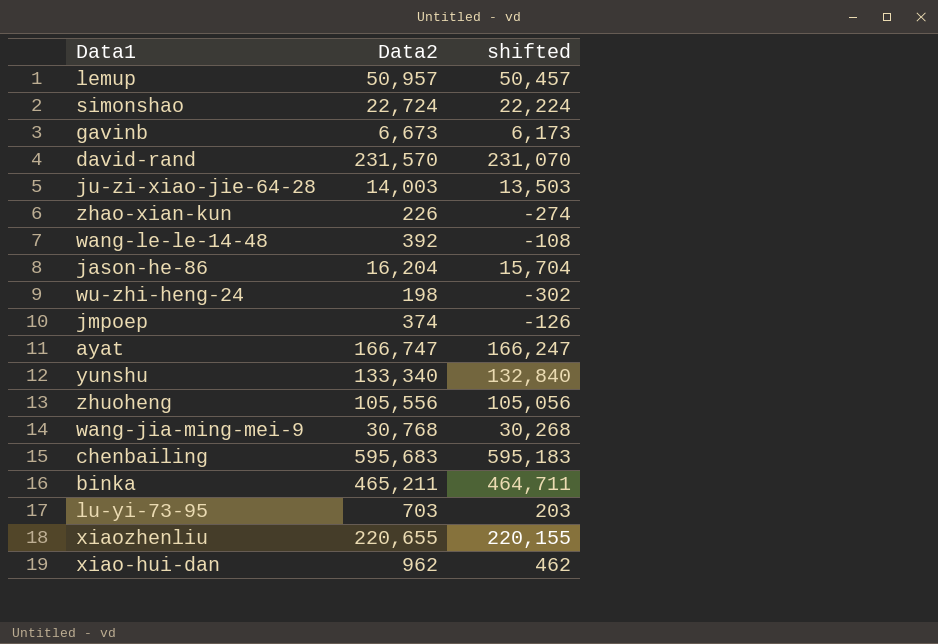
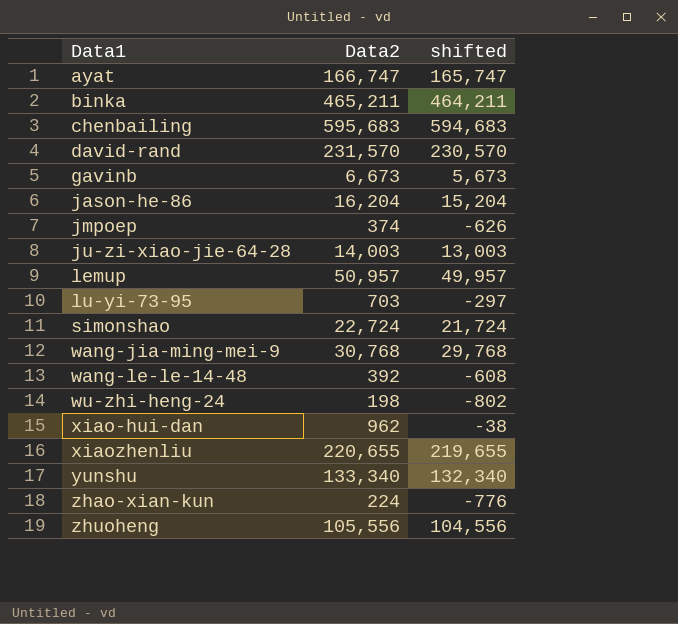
row order: none -> Data1 ascending
column shifted | formula: [Data2] - 500 -> [Data2] - 1000
zhao-xian-kun | Data2: 226 -> 224

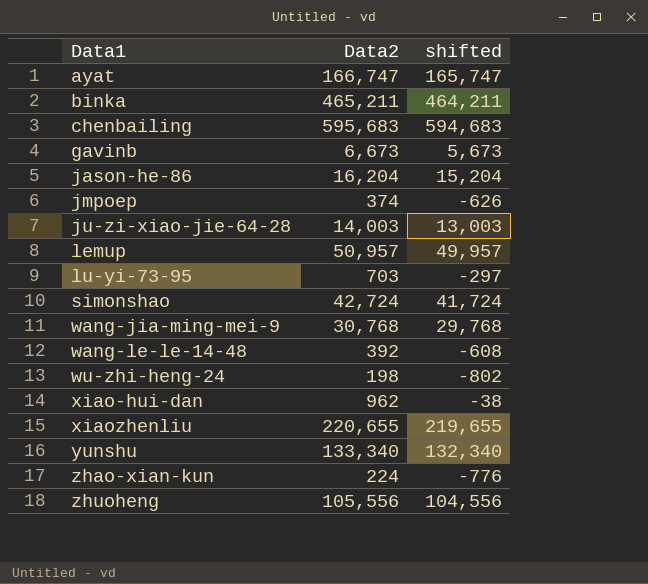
row david-rand: 231,570 | 230,570 -> none
simonshao | Data2: 22,724 -> 42,724
simonshao | shifted: 21,724 -> 41,724

